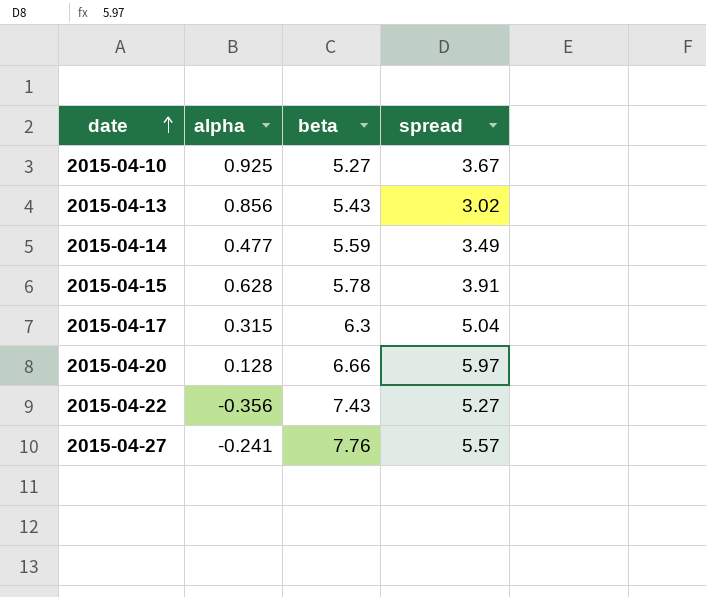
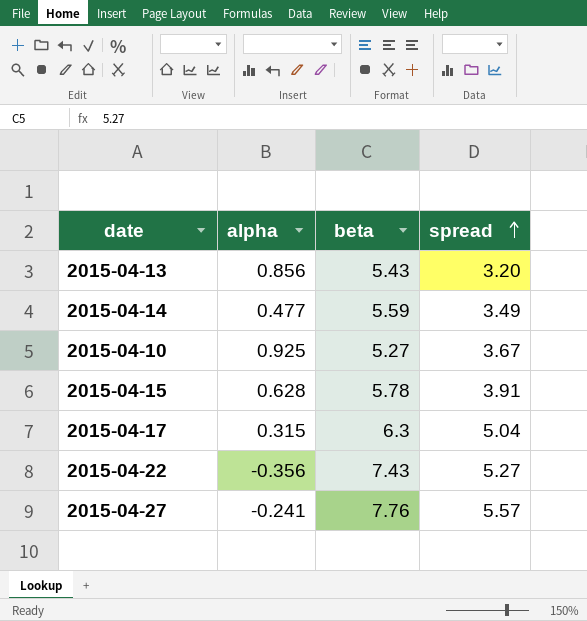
row order: date ascending -> spread ascending
row 2015-04-20: 0.128 | 6.66 | 5.97 -> none
2015-04-13 | spread: 3.02 -> 3.20

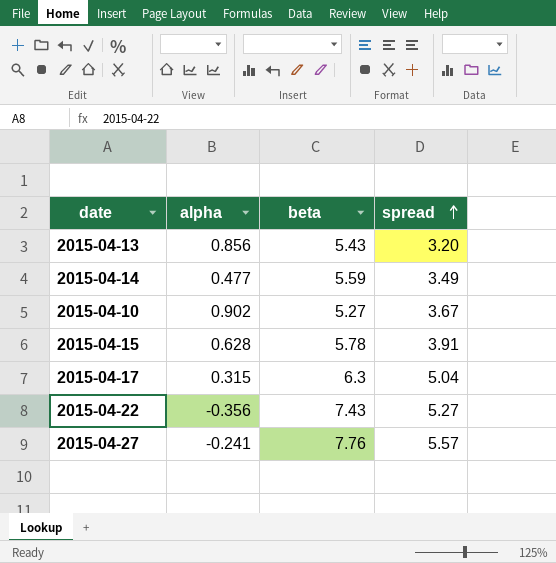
2015-04-10 | alpha: 0.925 -> 0.902

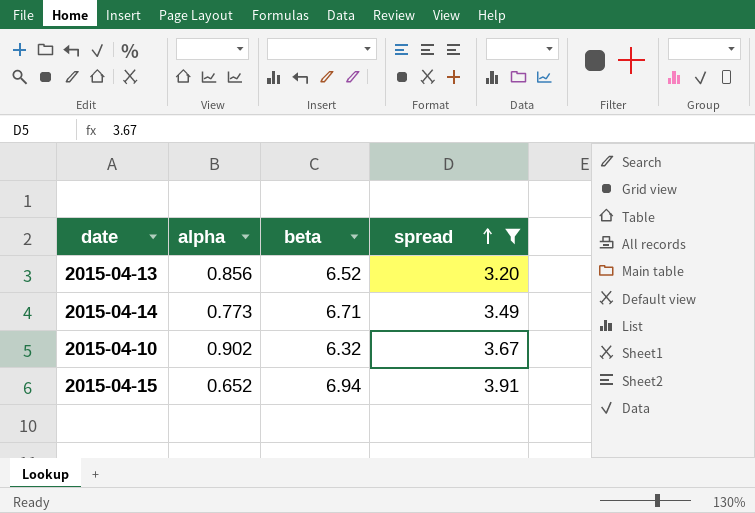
filter: none -> spread <= 3.91
2015-04-13 | beta: 5.43 -> 6.52
2015-04-14 | alpha: 0.477 -> 0.773
2015-04-14 | beta: 5.59 -> 6.71
2015-04-10 | beta: 5.27 -> 6.32
2015-04-15 | alpha: 0.628 -> 0.652
2015-04-15 | beta: 5.78 -> 6.94

